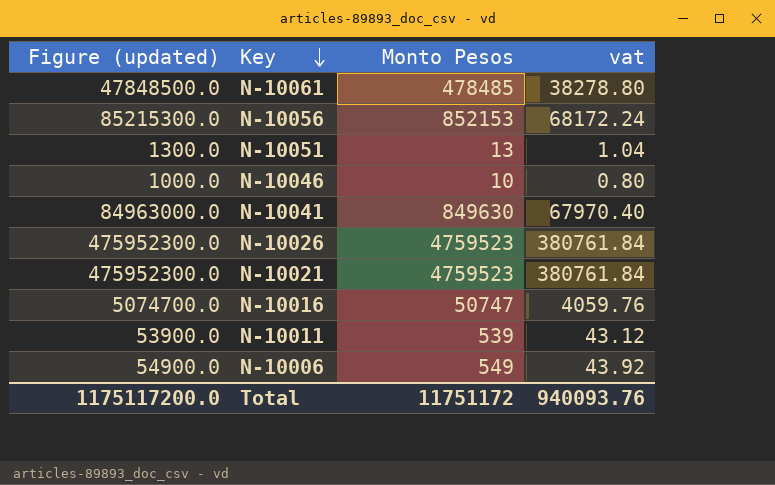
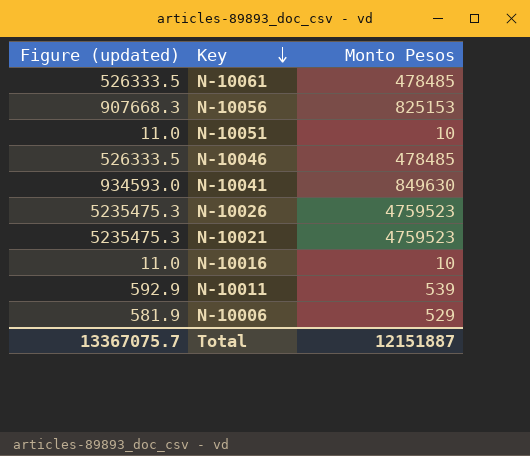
column vat | formula: [Monto Pesos] * 0.08 -> none
column Figure (updated) | formula: [Monto Pesos] * 100 -> [Monto Pesos] * 1.1
N-10056 | Monto Pesos: 852153 -> 825153
N-10051 | Monto Pesos: 13 -> 10
N-10046 | Monto Pesos: 10 -> 478485
N-10016 | Monto Pesos: 50747 -> 10
N-10006 | Monto Pesos: 549 -> 529
Total | Figure (updated): 1175117200.0 -> 13367075.7
Total | Monto Pesos: 11751172 -> 12151887

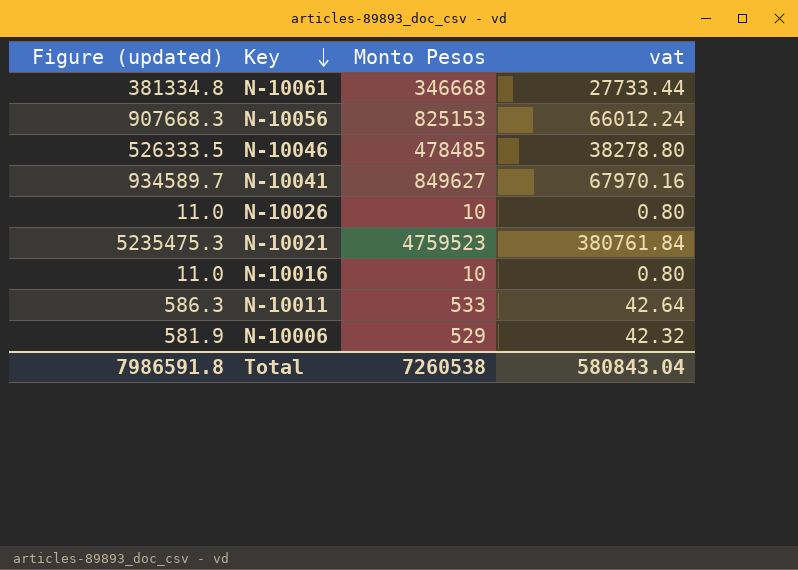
column vat | formula: none -> [Monto Pesos] * 0.08
row N-10051: 11.0 | 10 -> none
N-10061 | Figure (updated): 526333.5 -> 381334.8
N-10061 | Monto Pesos: 478485 -> 346668
N-10041 | Figure (updated): 934593.0 -> 934589.7
N-10041 | Monto Pesos: 849630 -> 849627
N-10026 | Figure (updated): 5235475.3 -> 11.0
N-10026 | Monto Pesos: 4759523 -> 10
N-10011 | Figure (updated): 592.9 -> 586.3
N-10011 | Monto Pesos: 539 -> 533
Total | Figure (updated): 13367075.7 -> 7986591.8
Total | Monto Pesos: 12151887 -> 7260538

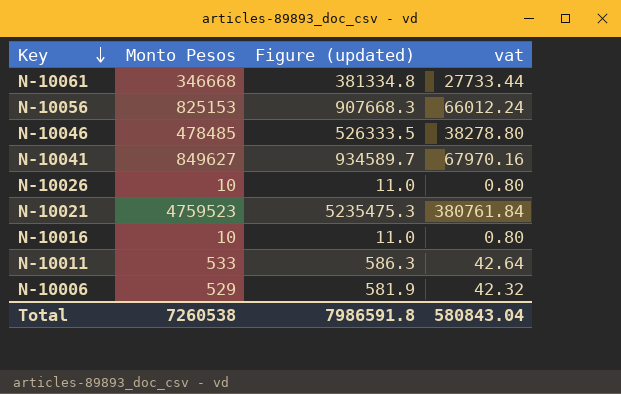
column Figure (updated) | position: 1 -> 3

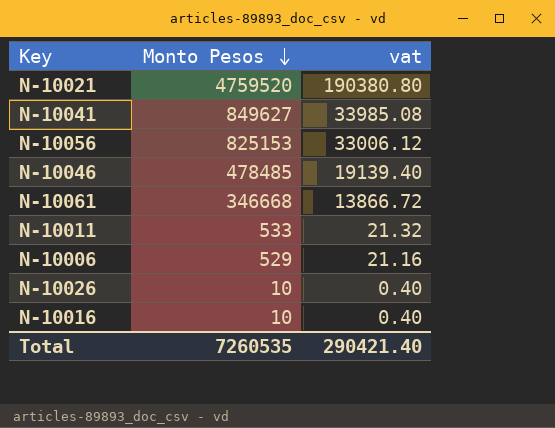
row order: Key descending -> Monto Pesos descending
column Figure (updated) | formula: [Monto Pesos] * 1.1 -> none
column vat | formula: [Monto Pesos] * 0.08 -> [Monto Pesos] * 0.04
N-10021 | Monto Pesos: 4759523 -> 4759520
Total | Monto Pesos: 7260538 -> 7260535
Total | vat: 580843.04 -> 290421.40

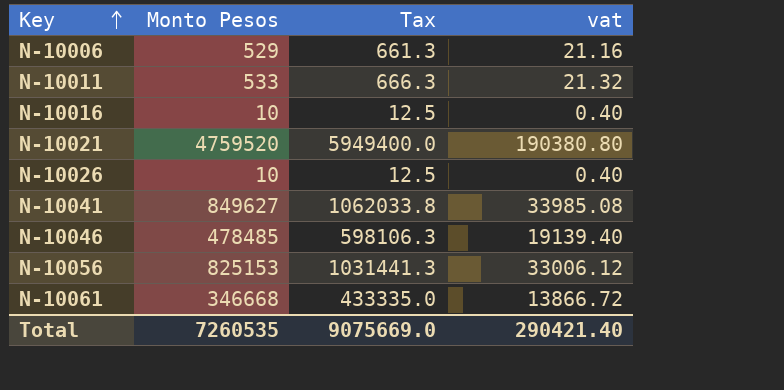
row order: Monto Pesos descending -> Key ascending
column Tax | formula: none -> [Monto Pesos] * 1.25

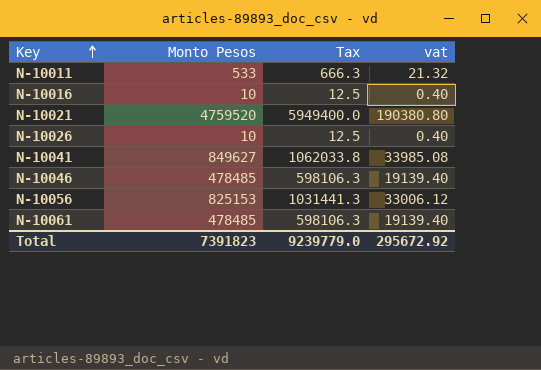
row N-10006: 529 | 661.3 | 21.16 -> none
N-10061 | Monto Pesos: 346668 -> 478485
N-10061 | Tax: 433335.0 -> 598106.3
N-10061 | vat: 13866.72 -> 19139.40
Total | Monto Pesos: 7260535 -> 7391823
Total | Tax: 9075669.0 -> 9239779.0
Total | vat: 290421.40 -> 295672.92

